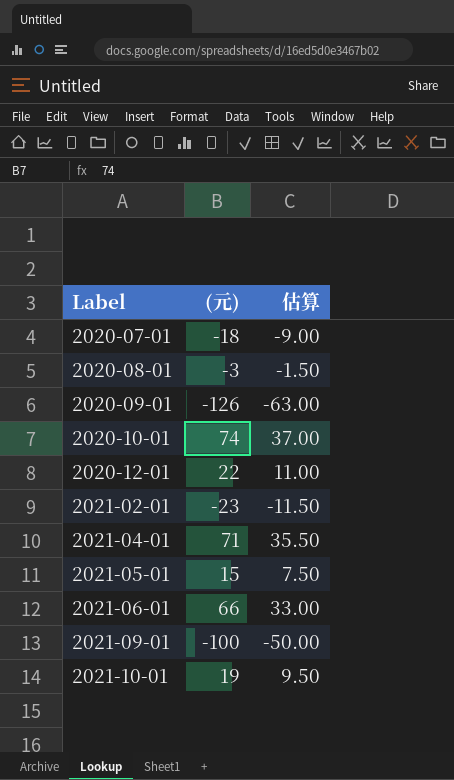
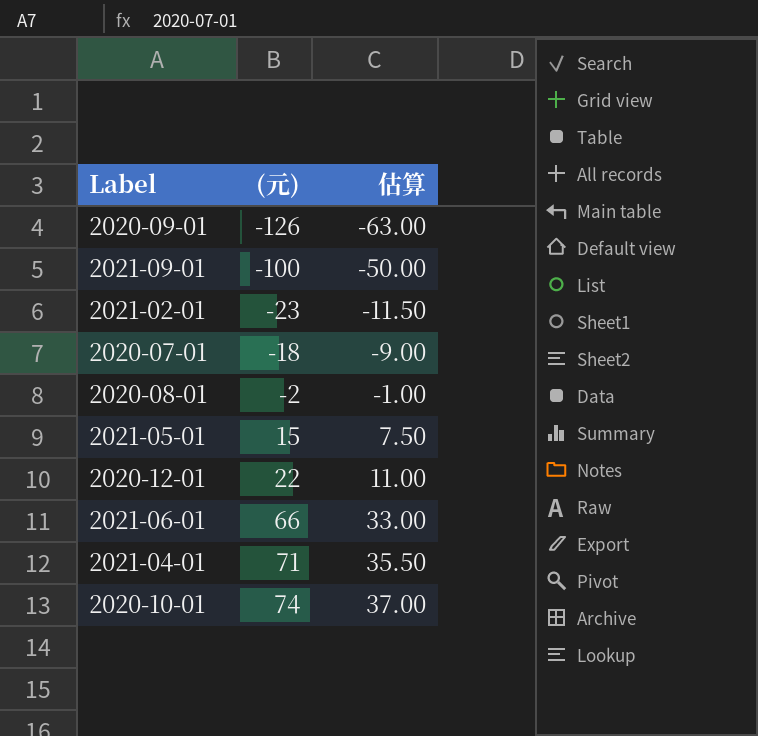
row order: Label ascending -> (元) ascending
row 2021-10-01: 19 | 9.50 -> none
2020-08-01 | (元): -3 -> -2
2020-08-01 | 估算: -1.50 -> -1.00

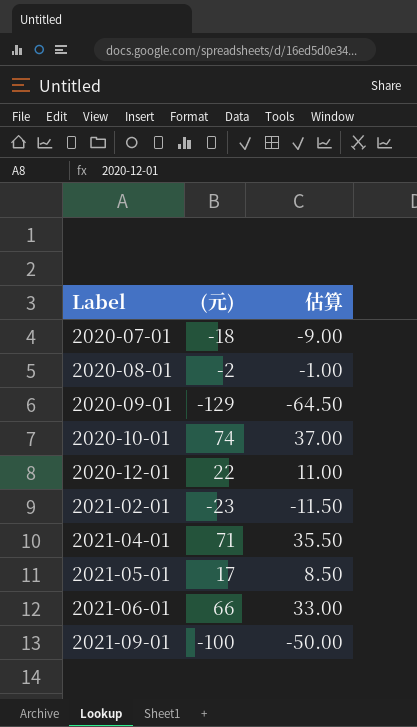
row order: (元) ascending -> Label ascending
2020-09-01 | (元): -126 -> -129
2020-09-01 | 估算: -63.00 -> -64.50
2021-05-01 | (元): 15 -> 17
2021-05-01 | 估算: 7.50 -> 8.50

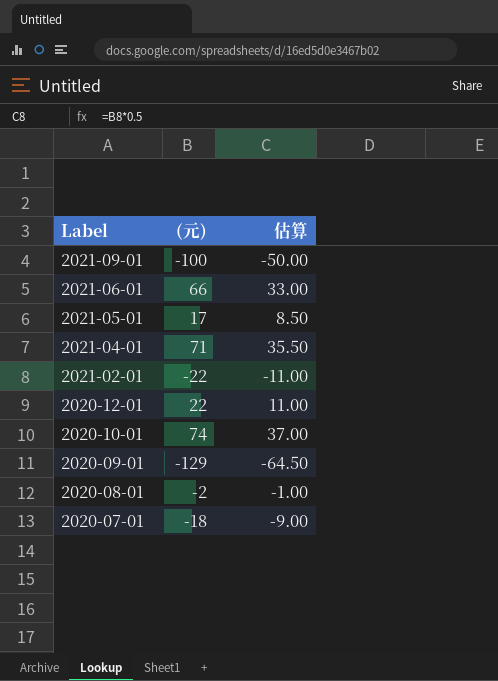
row order: Label ascending -> Label descending
2021-02-01 | (元): -23 -> -22
2021-02-01 | 估算: -11.50 -> -11.00

